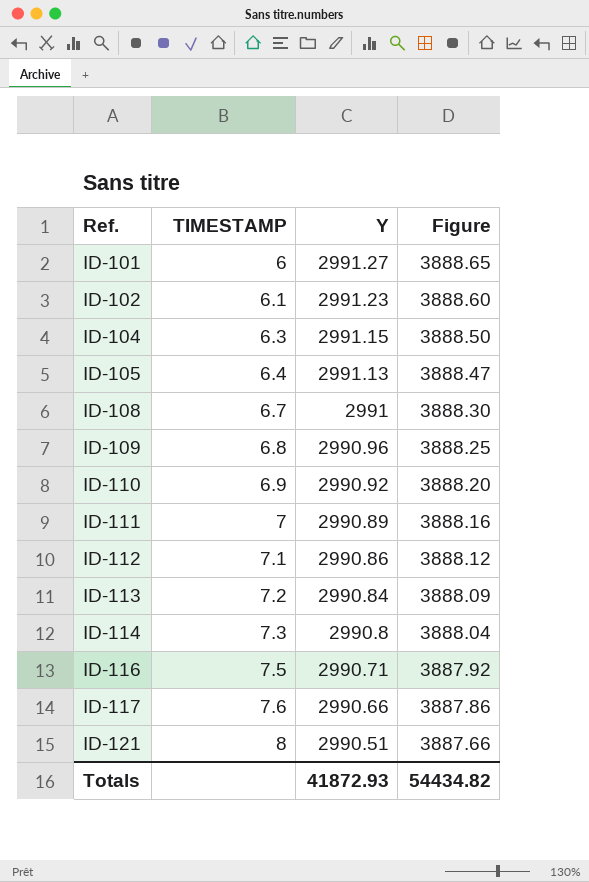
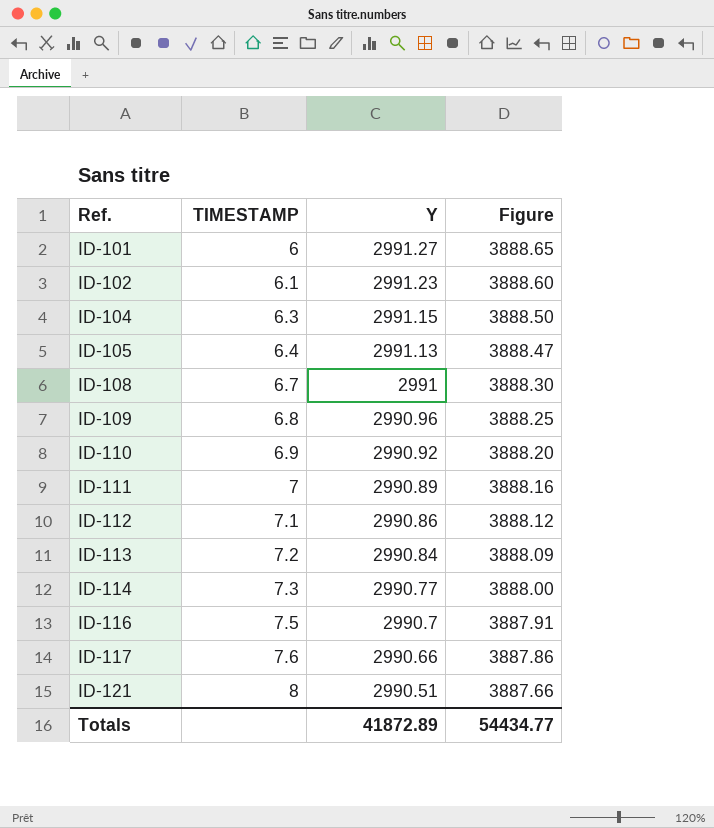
ID-114 | Y: 2990.8 -> 2990.77
ID-114 | Figure: 3888.04 -> 3888.00
ID-116 | Y: 2990.71 -> 2990.7
ID-116 | Figure: 3887.92 -> 3887.91
Totals | Y: 41872.93 -> 41872.89
Totals | Figure: 54434.82 -> 54434.77

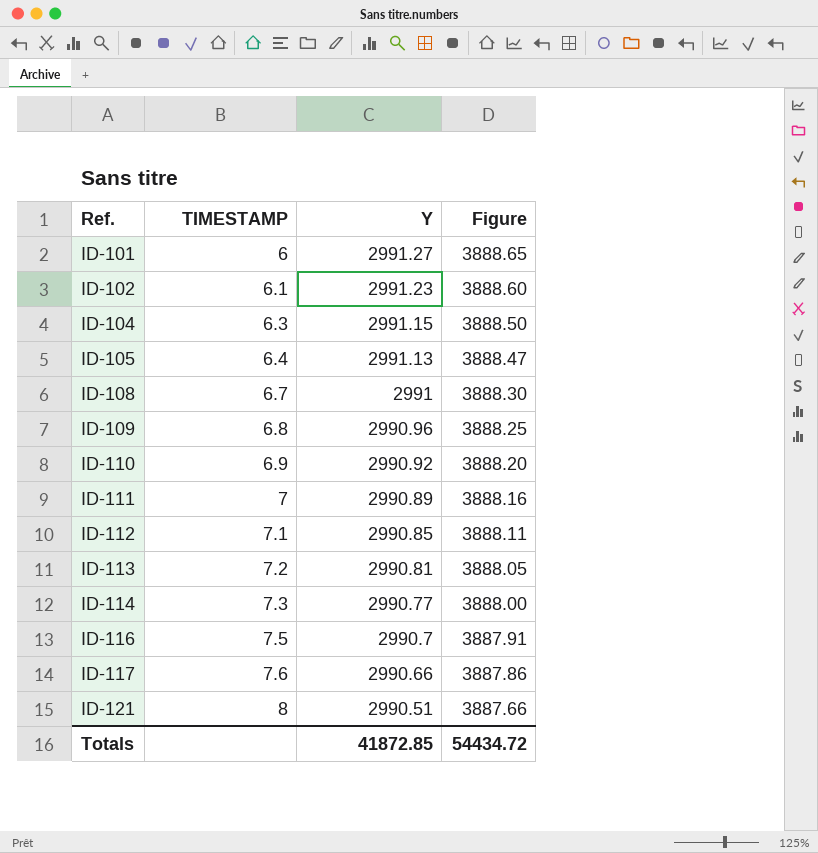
ID-112 | Y: 2990.86 -> 2990.85
ID-112 | Figure: 3888.12 -> 3888.11
ID-113 | Y: 2990.84 -> 2990.81
ID-113 | Figure: 3888.09 -> 3888.05
Totals | Y: 41872.89 -> 41872.85
Totals | Figure: 54434.77 -> 54434.72

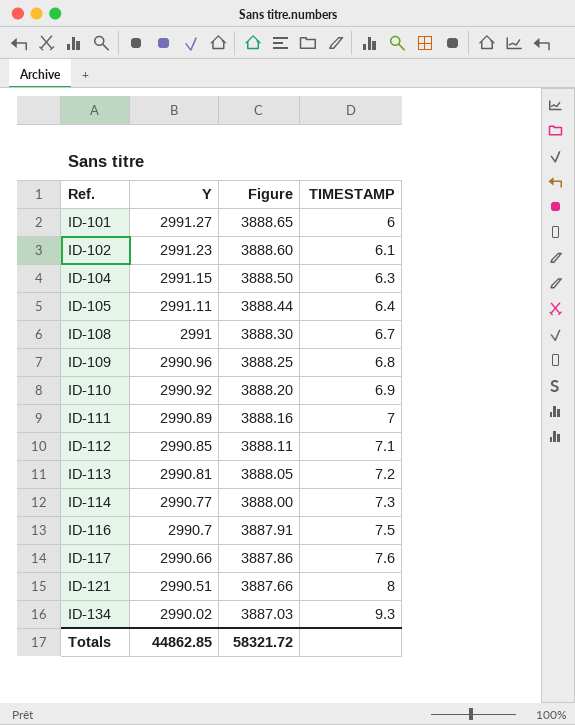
column TIMESTAMP | position: 2 -> 4
ID-105 | Y: 2991.13 -> 2991.11
ID-105 | Figure: 3888.47 -> 3888.44
row ID-134: none -> 2990.02 | 3887.03 | 9.3
Totals | Y: 41872.85 -> 44862.85
Totals | Figure: 54434.72 -> 58321.72

